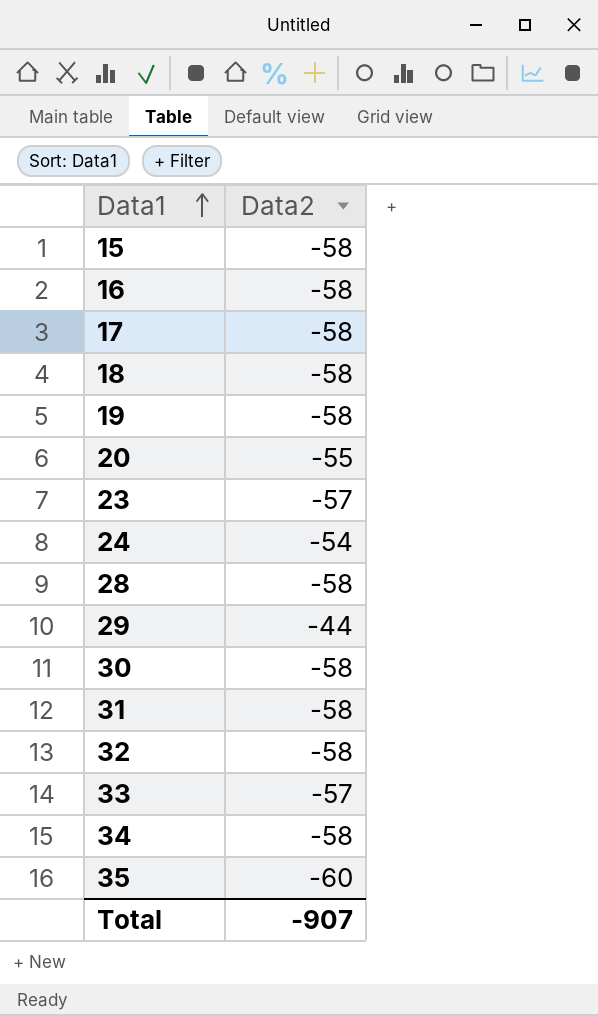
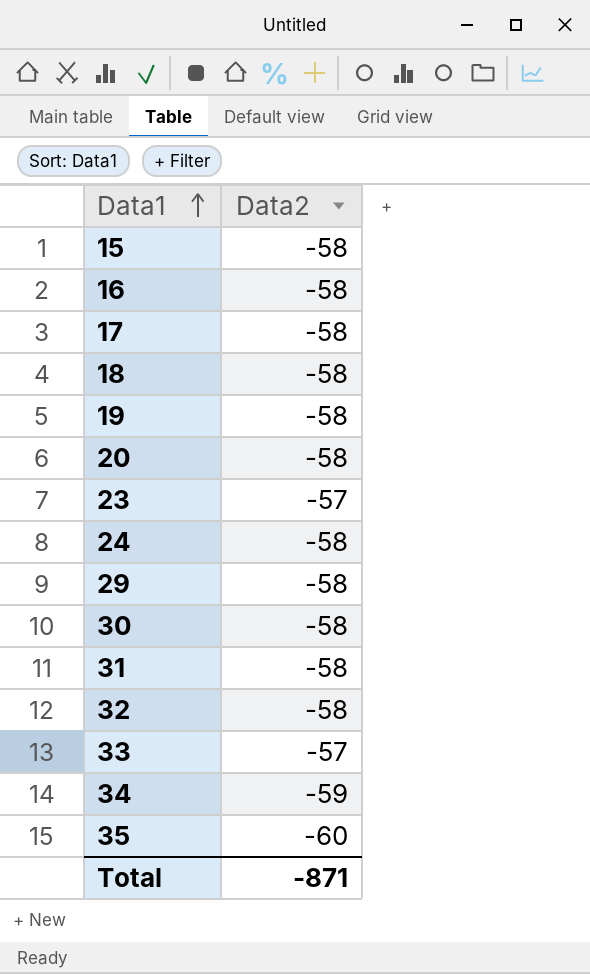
row 28: -58 -> none
20 | Data2: -55 -> -58
24 | Data2: -54 -> -58
29 | Data2: -44 -> -58
34 | Data2: -58 -> -59
Total | Data2: -907 -> -871

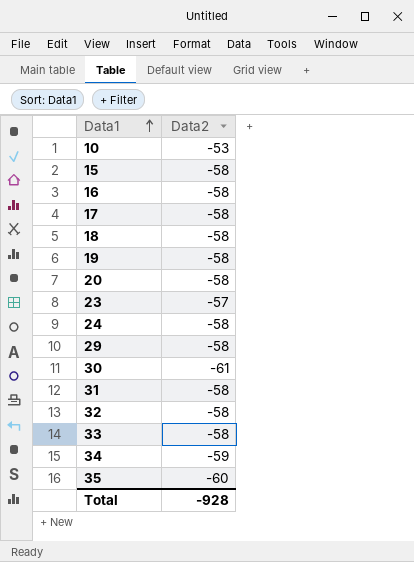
row 10: none -> -53
30 | Data2: -58 -> -61
33 | Data2: -57 -> -58
Total | Data2: -871 -> -928

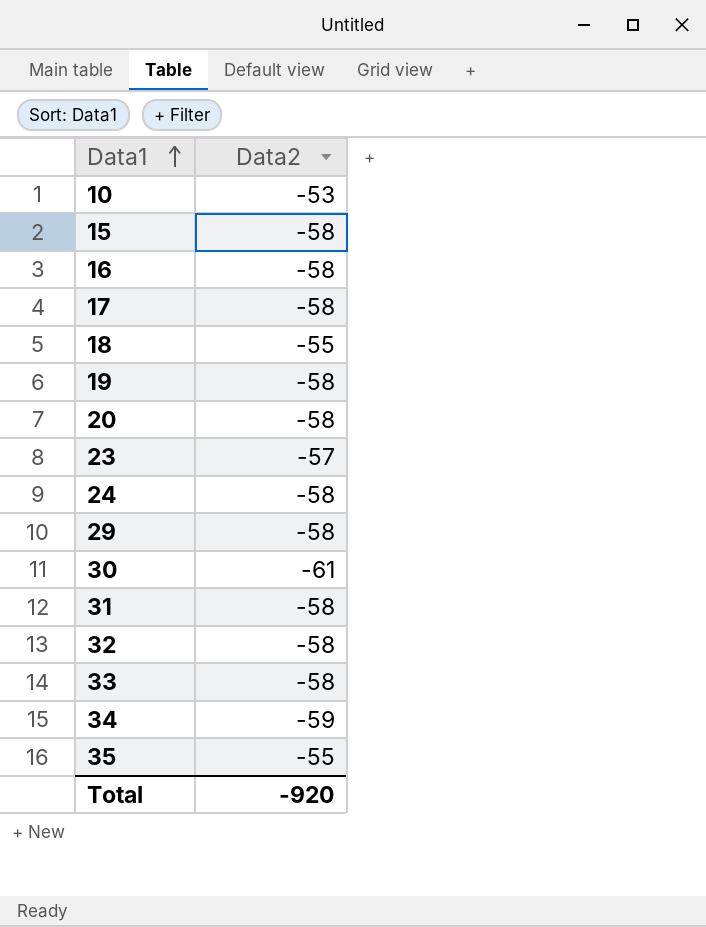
18 | Data2: -58 -> -55
35 | Data2: -60 -> -55
Total | Data2: -928 -> -920

